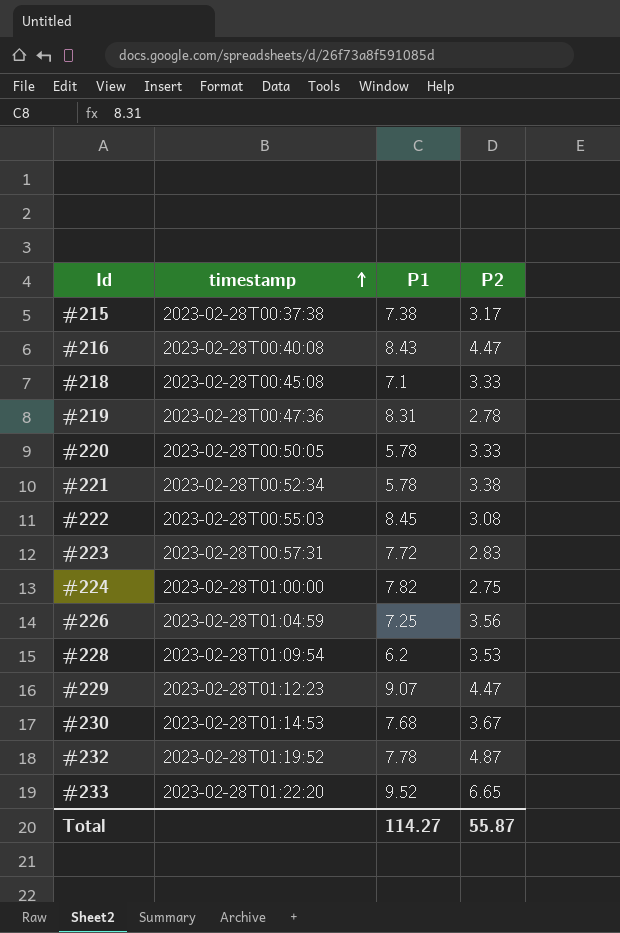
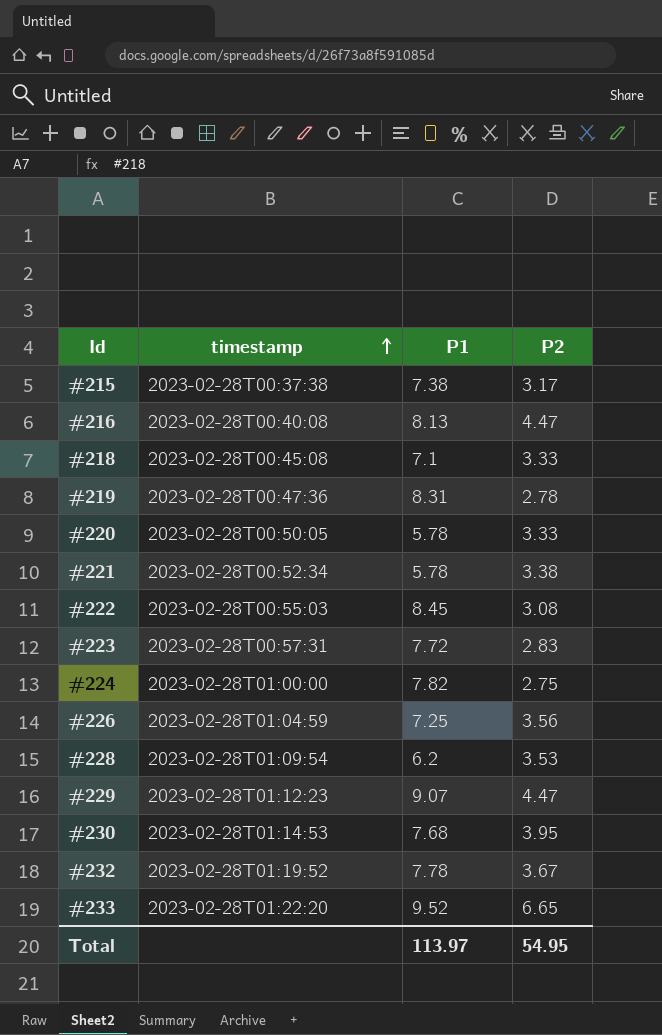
#216 | P1: 8.43 -> 8.13
#230 | P2: 3.67 -> 3.95
#232 | P2: 4.87 -> 3.67
Total | P1: 114.27 -> 113.97
Total | P2: 55.87 -> 54.95

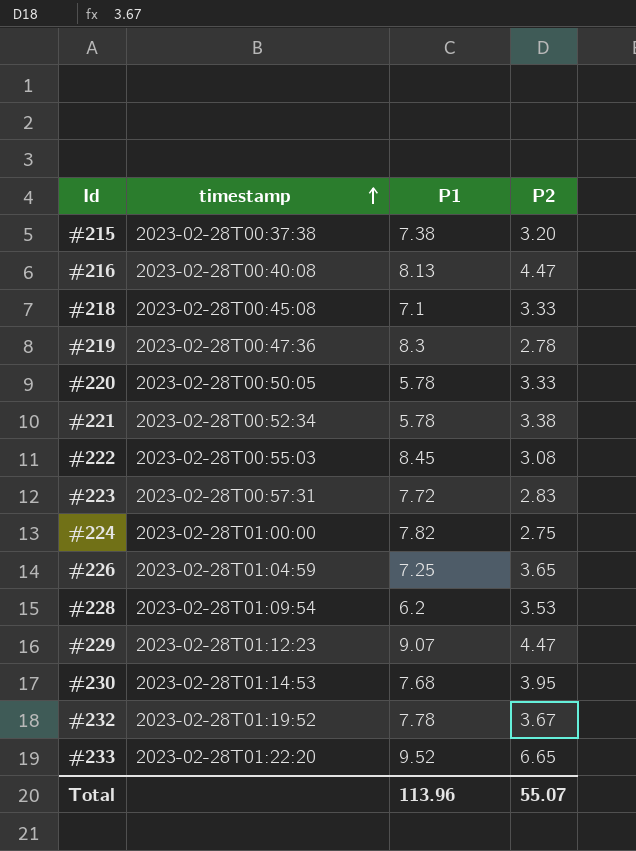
#215 | P2: 3.17 -> 3.20
#219 | P1: 8.31 -> 8.3
#226 | P2: 3.56 -> 3.65
Total | P1: 113.97 -> 113.96
Total | P2: 54.95 -> 55.07

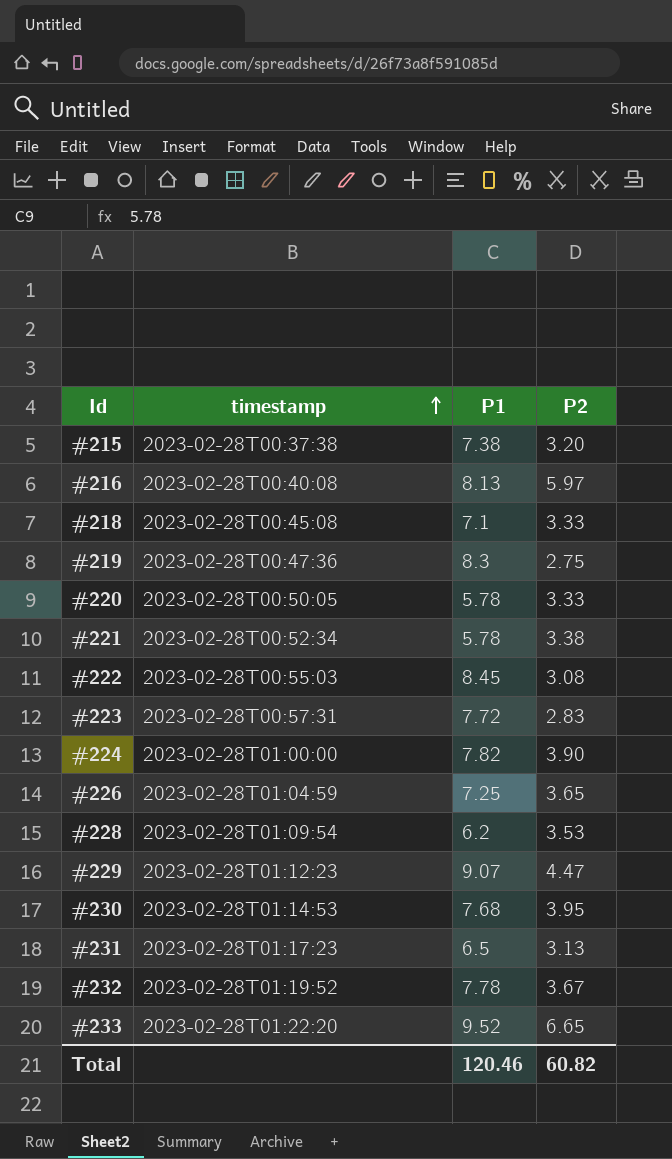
#216 | P2: 4.47 -> 5.97
#219 | P2: 2.78 -> 2.75
#224 | P2: 2.75 -> 3.90
row #231: none -> 2023-02-28T01:17:23 | 6.5 | 3.13
Total | P1: 113.96 -> 120.46
Total | P2: 55.07 -> 60.82

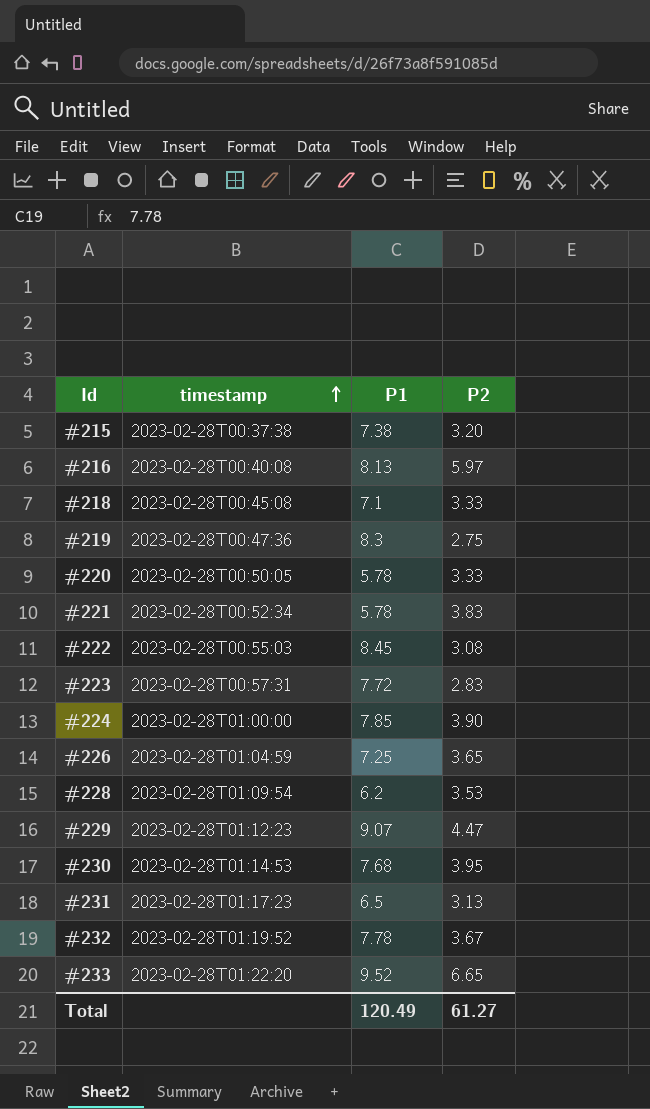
#221 | P2: 3.38 -> 3.83
#224 | P1: 7.82 -> 7.85
Total | P1: 120.46 -> 120.49
Total | P2: 60.82 -> 61.27

